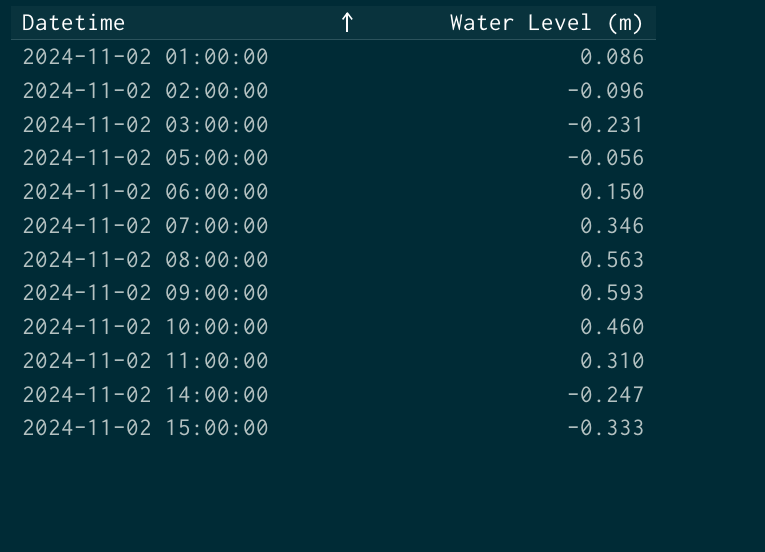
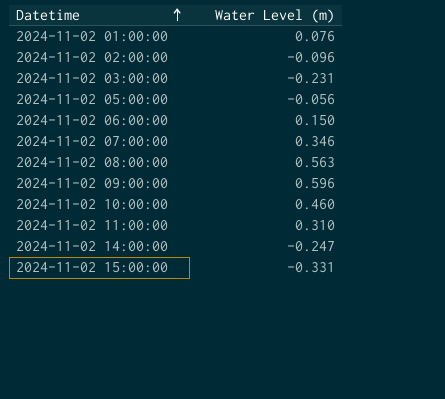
2024-11-02 01:00:00 | Water Level (m): 0.086 -> 0.076
2024-11-02 09:00:00 | Water Level (m): 0.593 -> 0.596
2024-11-02 15:00:00 | Water Level (m): -0.333 -> -0.331

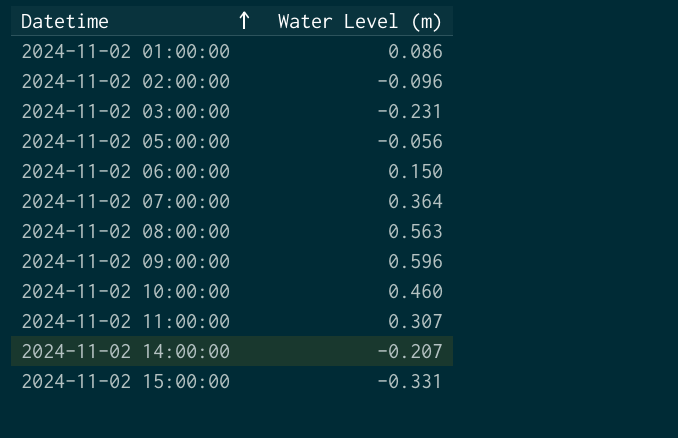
2024-11-02 01:00:00 | Water Level (m): 0.076 -> 0.086
2024-11-02 07:00:00 | Water Level (m): 0.346 -> 0.364
2024-11-02 11:00:00 | Water Level (m): 0.310 -> 0.307
2024-11-02 14:00:00 | Water Level (m): -0.247 -> -0.207

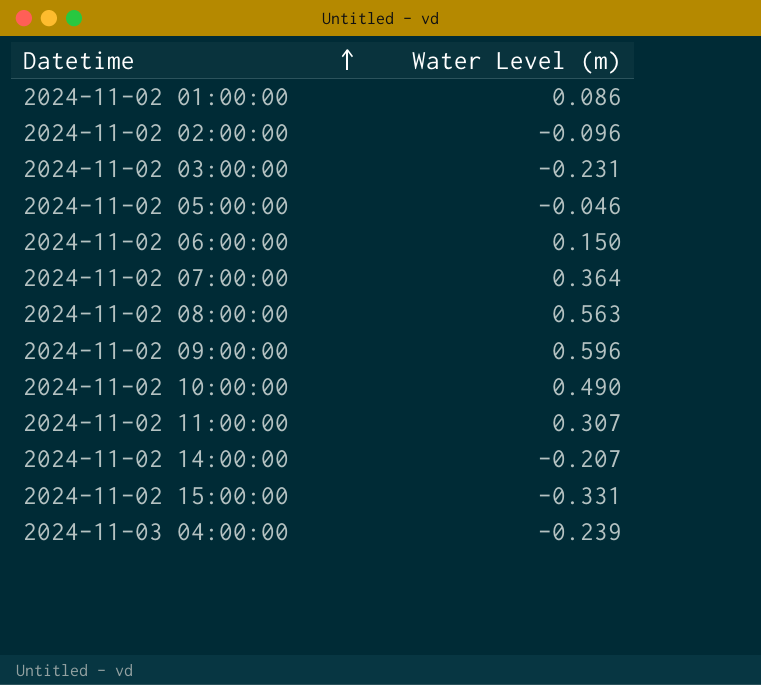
2024-11-02 05:00:00 | Water Level (m): -0.056 -> -0.046
2024-11-02 10:00:00 | Water Level (m): 0.460 -> 0.490
row 2024-11-03 04:00:00: none -> -0.239

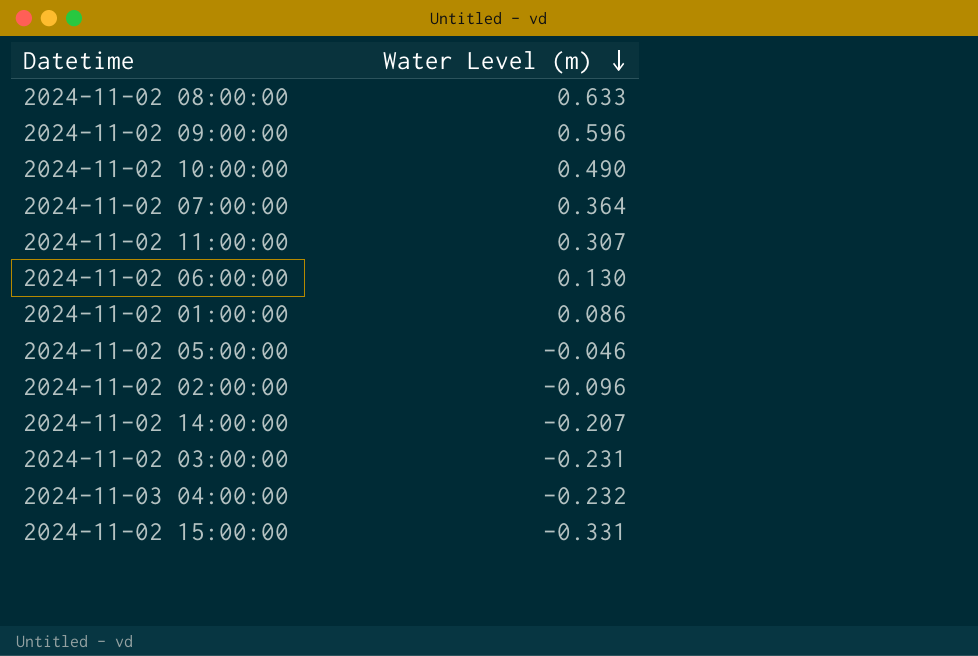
row order: Datetime ascending -> Water Level (m) descending
2024-11-02 08:00:00 | Water Level (m): 0.563 -> 0.633
2024-11-02 06:00:00 | Water Level (m): 0.150 -> 0.130
2024-11-03 04:00:00 | Water Level (m): -0.239 -> -0.232

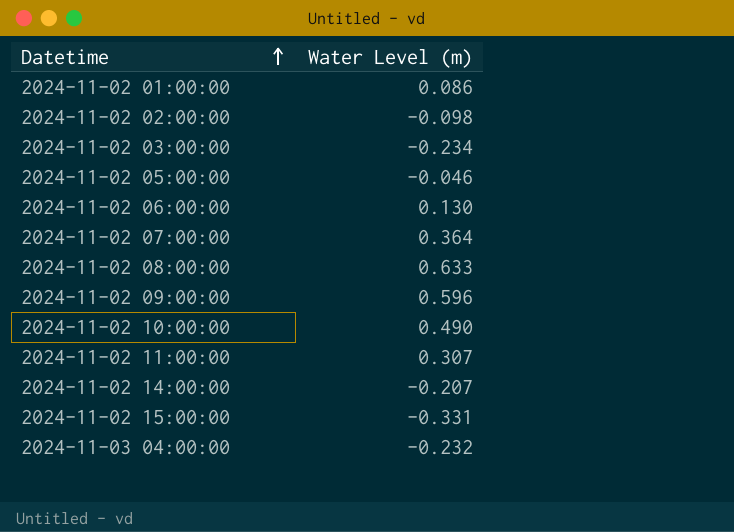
row order: Water Level (m) descending -> Datetime ascending
2024-11-02 02:00:00 | Water Level (m): -0.096 -> -0.098
2024-11-02 03:00:00 | Water Level (m): -0.231 -> -0.234

